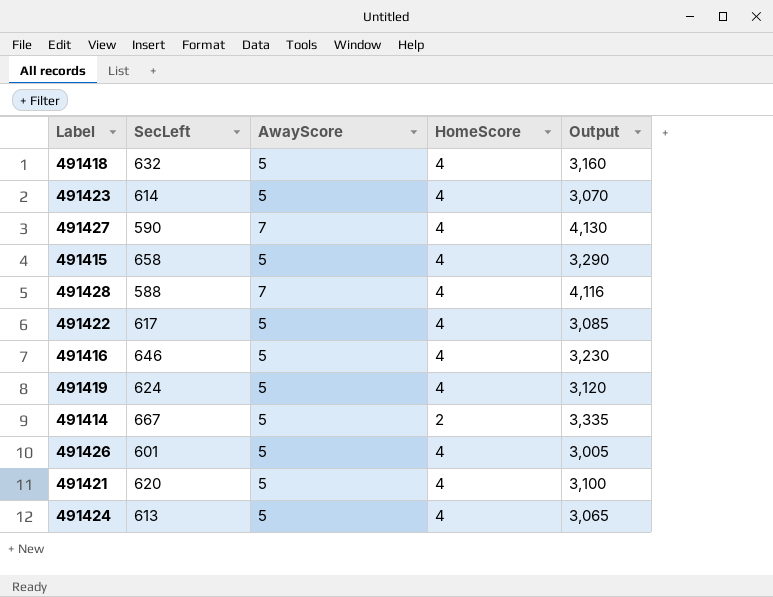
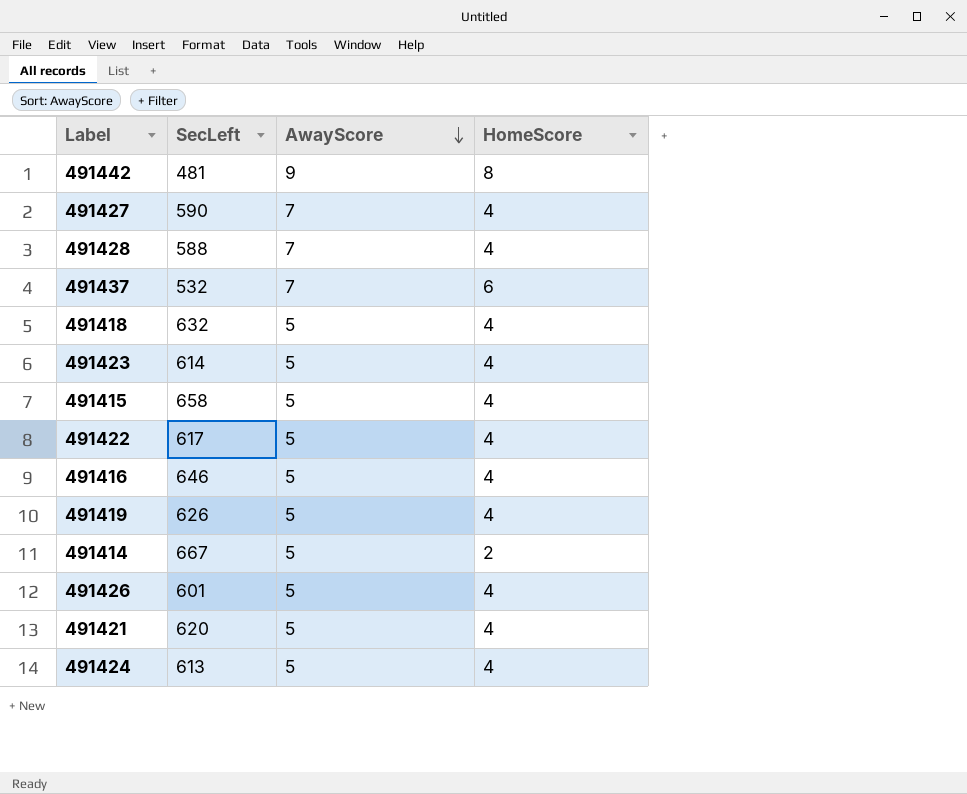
row order: none -> AwayScore descending
column Output | formula: [SecLeft] * [AwayScore] -> none
row 491442: none -> 481 | 9 | 8
row 491437: none -> 532 | 7 | 6
491419 | SecLeft: 624 -> 626

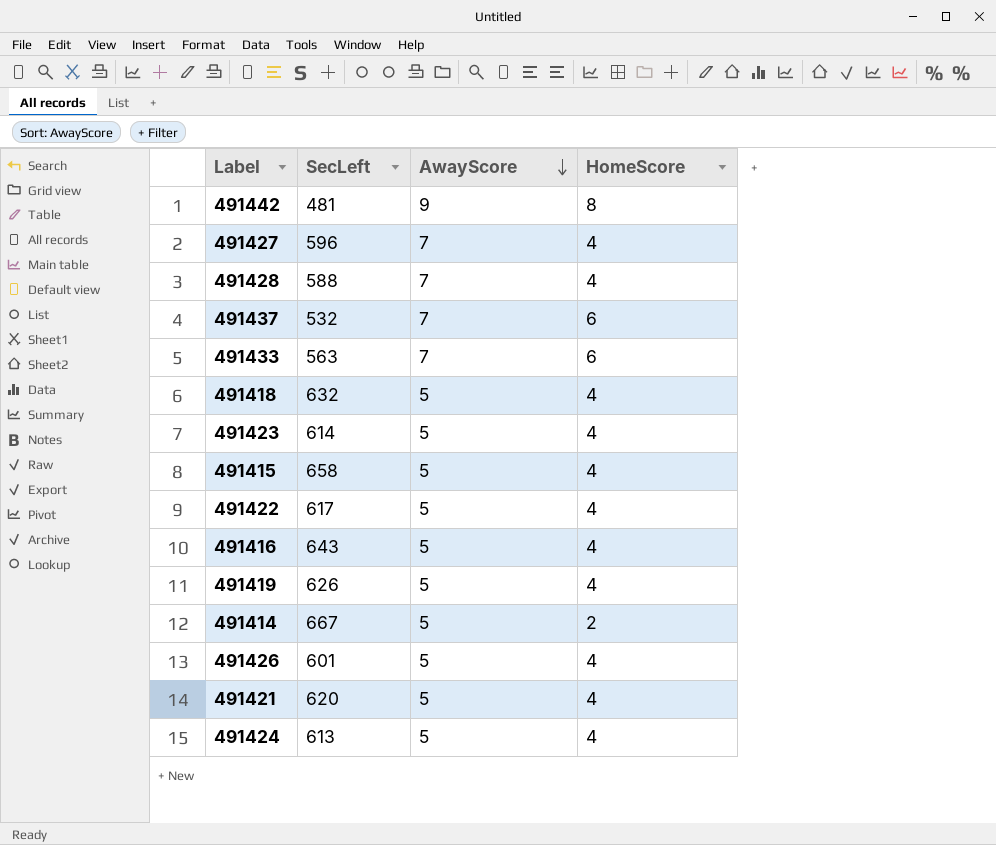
491427 | SecLeft: 590 -> 596
row 491433: none -> 563 | 7 | 6
491416 | SecLeft: 646 -> 643

